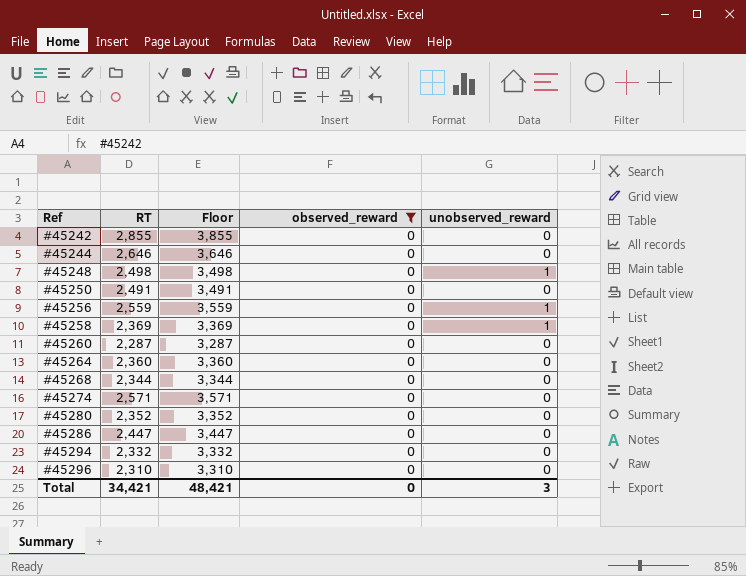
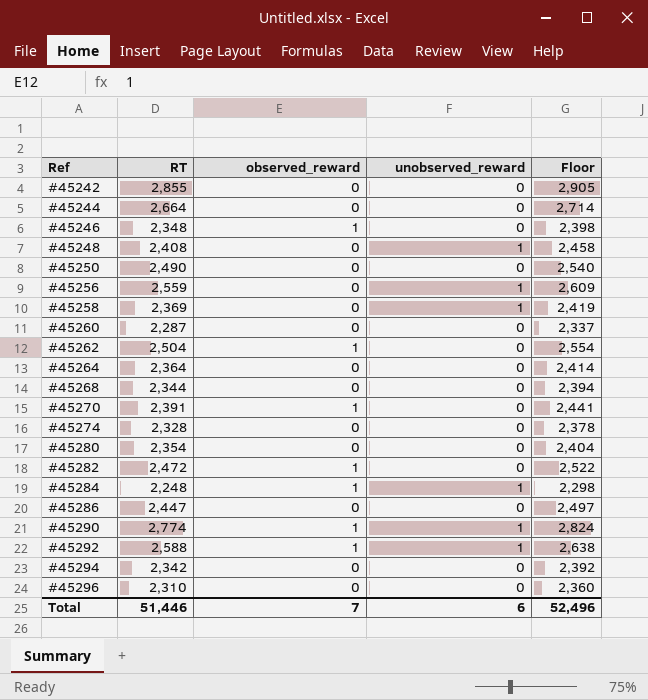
filter: observed_reward = 0 -> none
column Floor | formula: [RT] + 1000 -> [RT] + 50
column Floor | position: 3 -> 5
#45244 | RT: 2,646 -> 2,664
#45248 | RT: 2,498 -> 2,408
#45250 | RT: 2,491 -> 2,490
#45264 | RT: 2,360 -> 2,364
#45274 | RT: 2,571 -> 2,328
#45280 | RT: 2,352 -> 2,354
#45294 | RT: 2,332 -> 2,342
Total | RT: 34,421 -> 51,446
Total | observed_reward: 0 -> 7
Total | unobserved_reward: 3 -> 6
Total | Floor: 48,421 -> 52,496

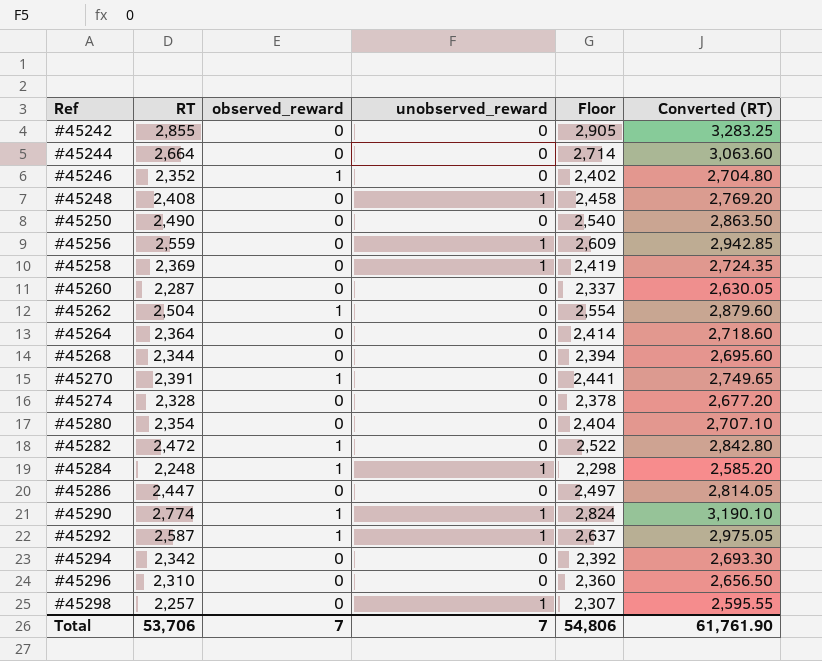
column Converted (RT) | formula: none -> [RT] * 1.15
#45246 | RT: 2,348 -> 2,352
#45246 | Floor: 2,398 -> 2,402
#45292 | RT: 2,588 -> 2,587
#45292 | Floor: 2,638 -> 2,637
row #45298: none -> 2,257 | 0 | 1 | 2,307 | 2,595.55
Total | RT: 51,446 -> 53,706
Total | unobserved_reward: 6 -> 7
Total | Floor: 52,496 -> 54,806

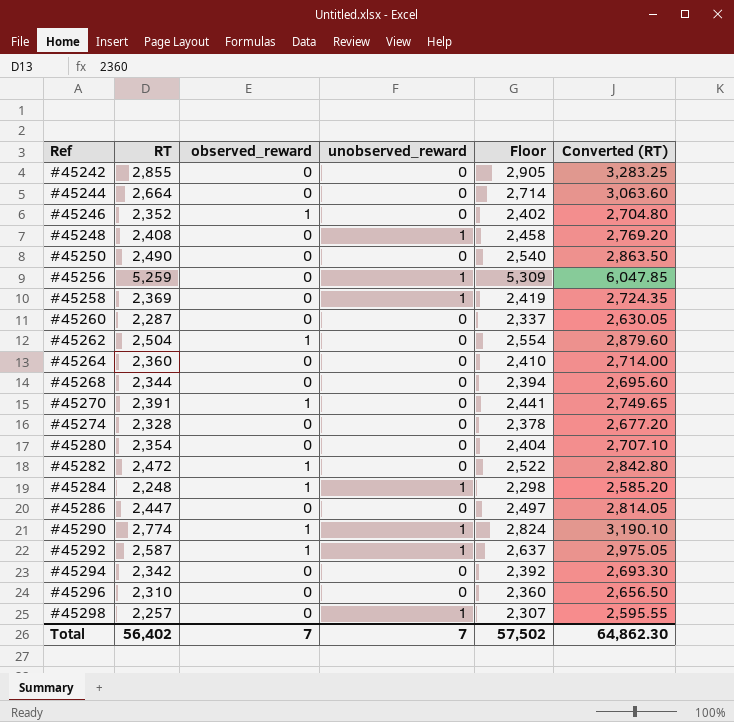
#45256 | RT: 2,559 -> 5,259
#45256 | Floor: 2,609 -> 5,309
#45256 | Converted (RT): 2,942.85 -> 6,047.85
#45264 | RT: 2,364 -> 2,360
#45264 | Floor: 2,414 -> 2,410
#45264 | Converted (RT): 2,718.60 -> 2,714.00
Total | RT: 53,706 -> 56,402
Total | Floor: 54,806 -> 57,502
Total | Converted (RT): 61,761.90 -> 64,862.30

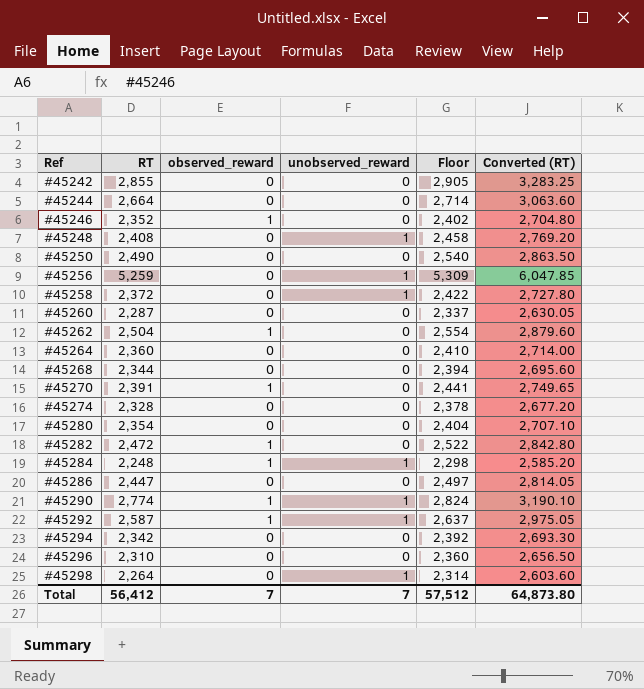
#45258 | RT: 2,369 -> 2,372
#45258 | Floor: 2,419 -> 2,422
#45258 | Converted (RT): 2,724.35 -> 2,727.80
#45298 | RT: 2,257 -> 2,264
#45298 | Floor: 2,307 -> 2,314
#45298 | Converted (RT): 2,595.55 -> 2,603.60
Total | RT: 56,402 -> 56,412
Total | Floor: 57,502 -> 57,512
Total | Converted (RT): 64,862.30 -> 64,873.80

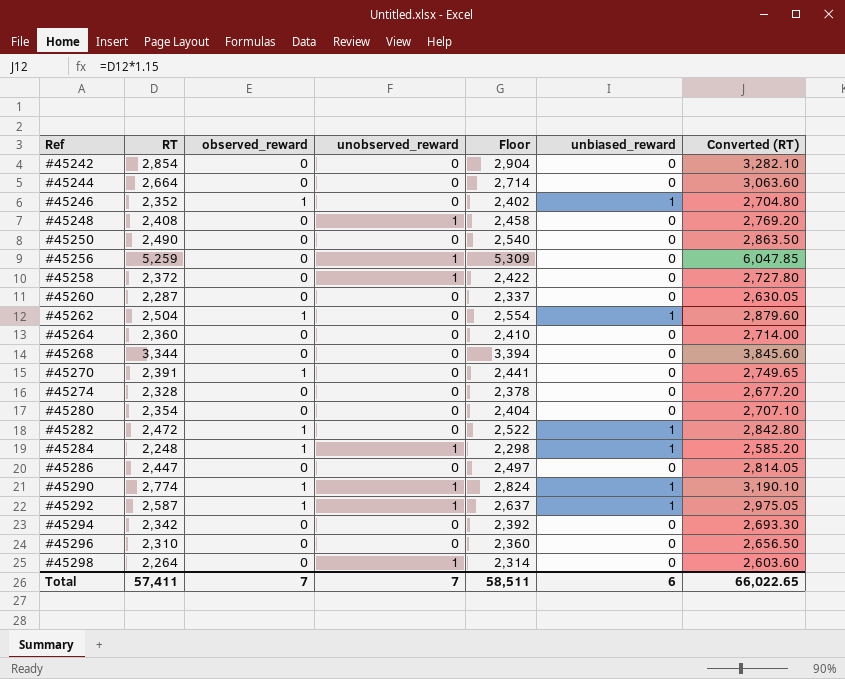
column unbiased_reward | position: none -> 6
#45242 | RT: 2,855 -> 2,854
#45242 | Floor: 2,905 -> 2,904
#45242 | Converted (RT): 3,283.25 -> 3,282.10
#45268 | RT: 2,344 -> 3,344
#45268 | Floor: 2,394 -> 3,394
#45268 | Converted (RT): 2,695.60 -> 3,845.60
Total | RT: 56,412 -> 57,411
Total | Floor: 57,512 -> 58,511
Total | Converted (RT): 64,873.80 -> 66,022.65

